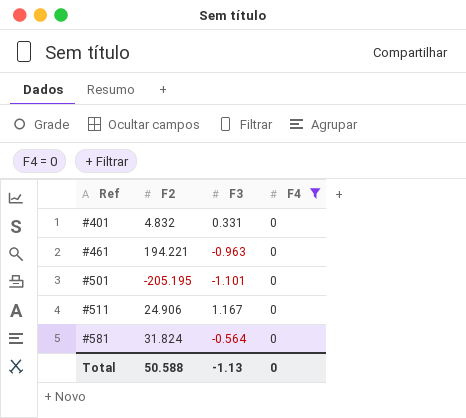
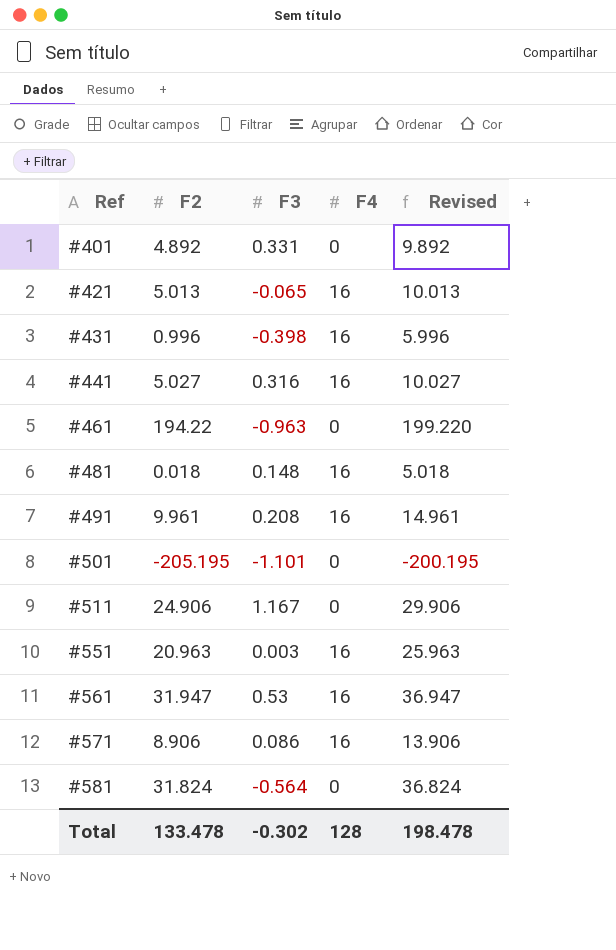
filter: F4 = 0 -> none
column Revised | formula: none -> [F2] + 5
#401 | F2: 4.832 -> 4.892
#461 | F2: 194.221 -> 194.22
Total | F2: 50.588 -> 133.478
Total | F3: -1.13 -> -0.302
Total | F4: 0 -> 128

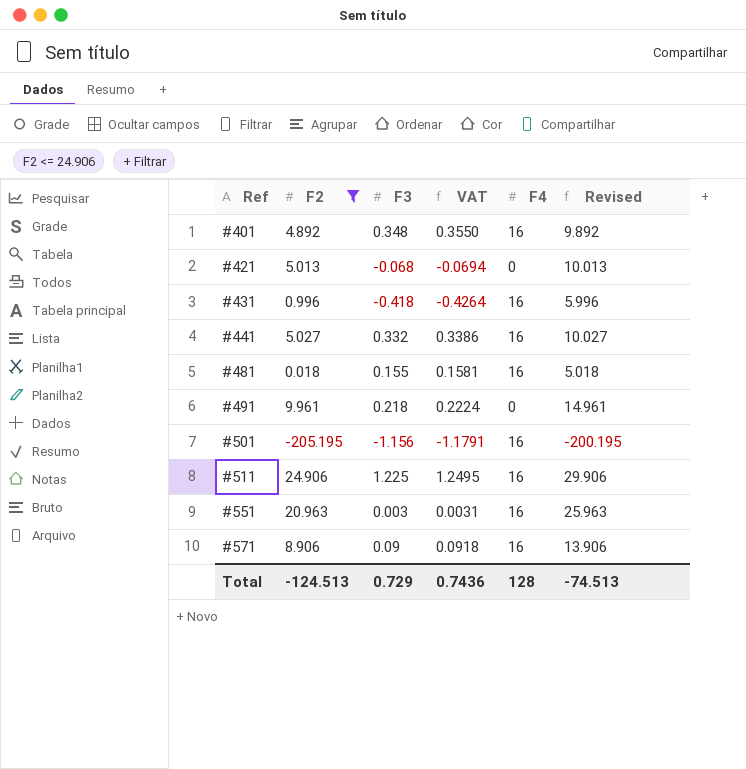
filter: none -> F2 <= 24.906
column VAT | formula: none -> [F3] * 1.02
#401 | F3: 0.331 -> 0.348
#401 | F4: 0 -> 16
#421 | F3: -0.065 -> -0.068
#421 | F4: 16 -> 0
#431 | F3: -0.398 -> -0.418
#441 | F3: 0.316 -> 0.332
#481 | F3: 0.148 -> 0.155
#491 | F3: 0.208 -> 0.218
#491 | F4: 16 -> 0
#501 | F3: -1.101 -> -1.156
#501 | F4: 0 -> 16
#511 | F3: 1.167 -> 1.225
#511 | F4: 0 -> 16
#571 | F3: 0.086 -> 0.09
Total | F2: 133.478 -> -124.513
Total | F3: -0.302 -> 0.729
Total | Revised: 198.478 -> -74.513

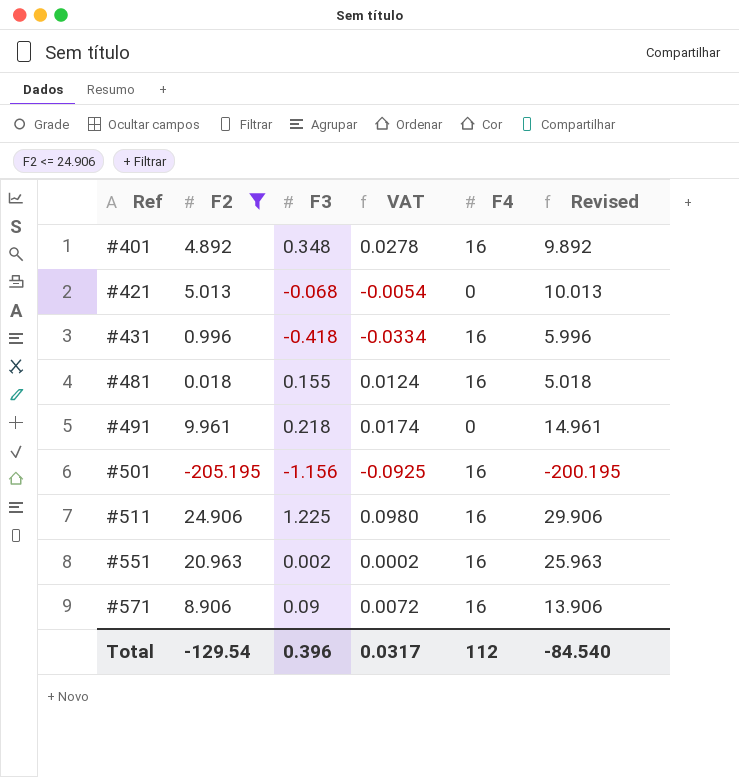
column VAT | formula: [F3] * 1.02 -> [F3] * 0.08
row #441: 5.027 | 0.332 | 0.3386 | 16 | 10.027 -> none
#551 | F3: 0.003 -> 0.002
Total | F2: -124.513 -> -129.54
Total | F3: 0.729 -> 0.396
Total | VAT: 0.7436 -> 0.0317
Total | F4: 128 -> 112
Total | Revised: -74.513 -> -84.540

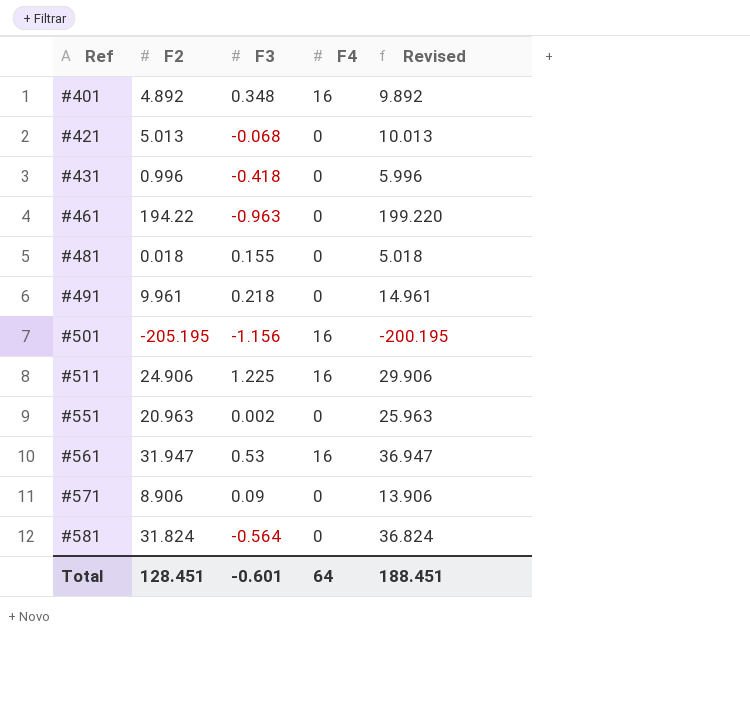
filter: F2 <= 24.906 -> none
column VAT | formula: [F3] * 0.08 -> none
#431 | F4: 16 -> 0
#481 | F4: 16 -> 0
#551 | F4: 16 -> 0
#571 | F4: 16 -> 0
Total | F2: -129.54 -> 128.451
Total | F3: 0.396 -> -0.601
Total | F4: 112 -> 64
Total | Revised: -84.540 -> 188.451

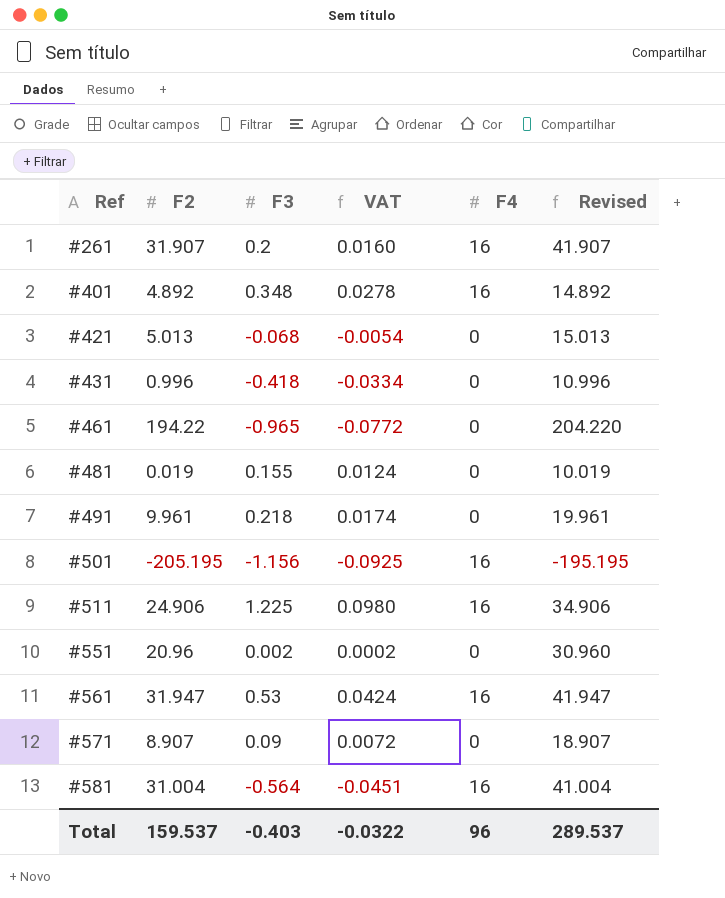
column VAT | formula: none -> [F3] * 0.08
column Revised | formula: [F2] + 5 -> [F2] + 10
row #261: none -> 31.907 | 0.2 | 0.0160 | 16 | 41.907
#461 | F3: -0.963 -> -0.965
#481 | F2: 0.018 -> 0.019
#551 | F2: 20.963 -> 20.96
#571 | F2: 8.906 -> 8.907
#581 | F2: 31.824 -> 31.004
#581 | F4: 0 -> 16
Total | F2: 128.451 -> 159.537
Total | F3: -0.601 -> -0.403
Total | F4: 64 -> 96
Total | Revised: 188.451 -> 289.537

